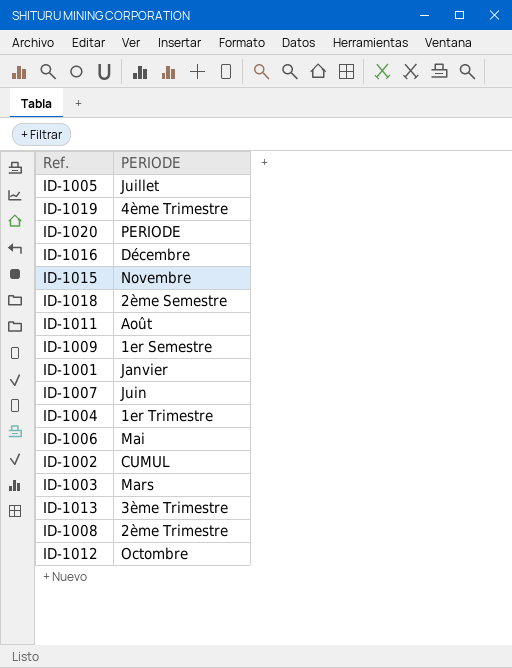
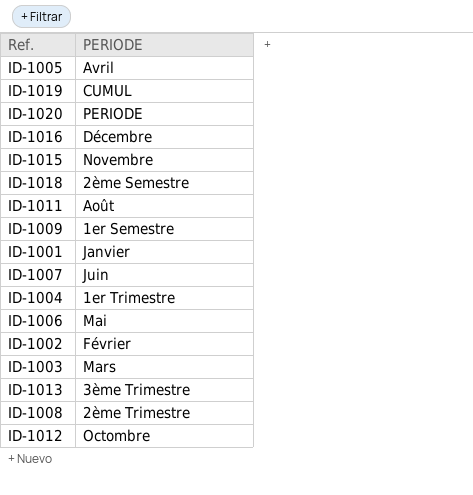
ID-1005 | PERIODE: Juillet -> Avril
ID-1019 | PERIODE: 4ème Trimestre -> CUMUL
ID-1002 | PERIODE: CUMUL -> Février

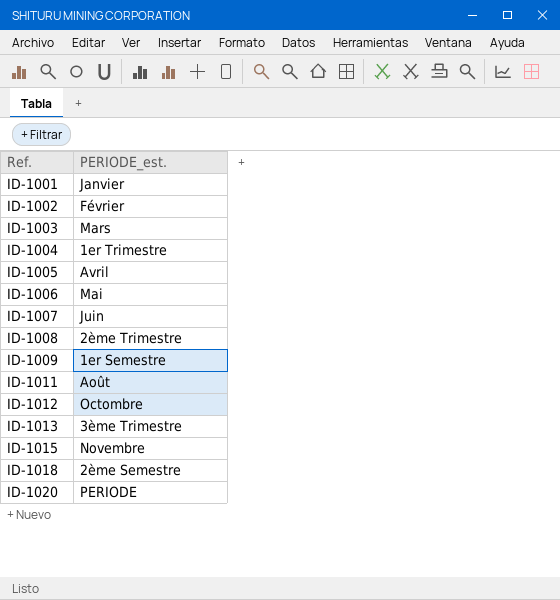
row order: none -> Ref. ascending
column name: PERIODE -> PERIODE_est.
row ID-1019: CUMUL -> none
row ID-1016: Décembre -> none

